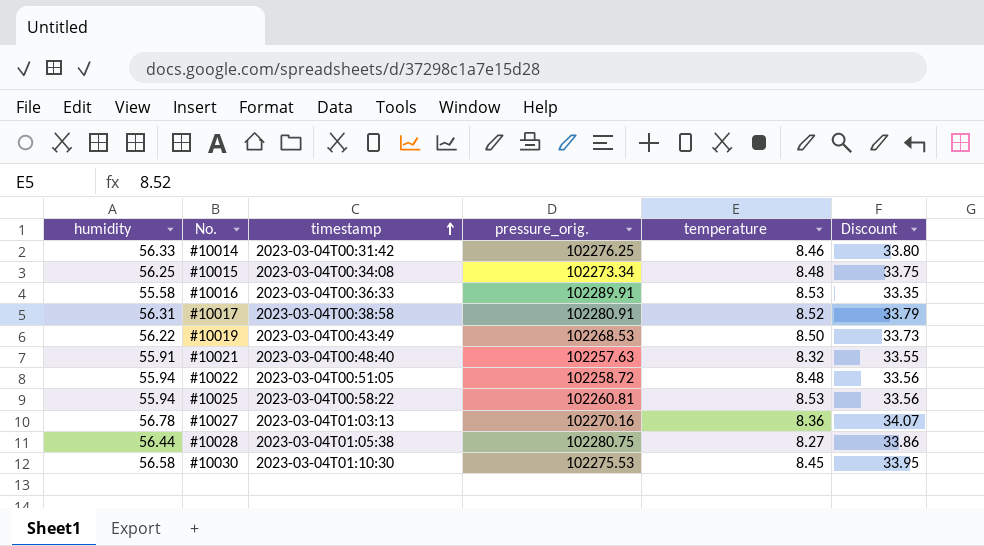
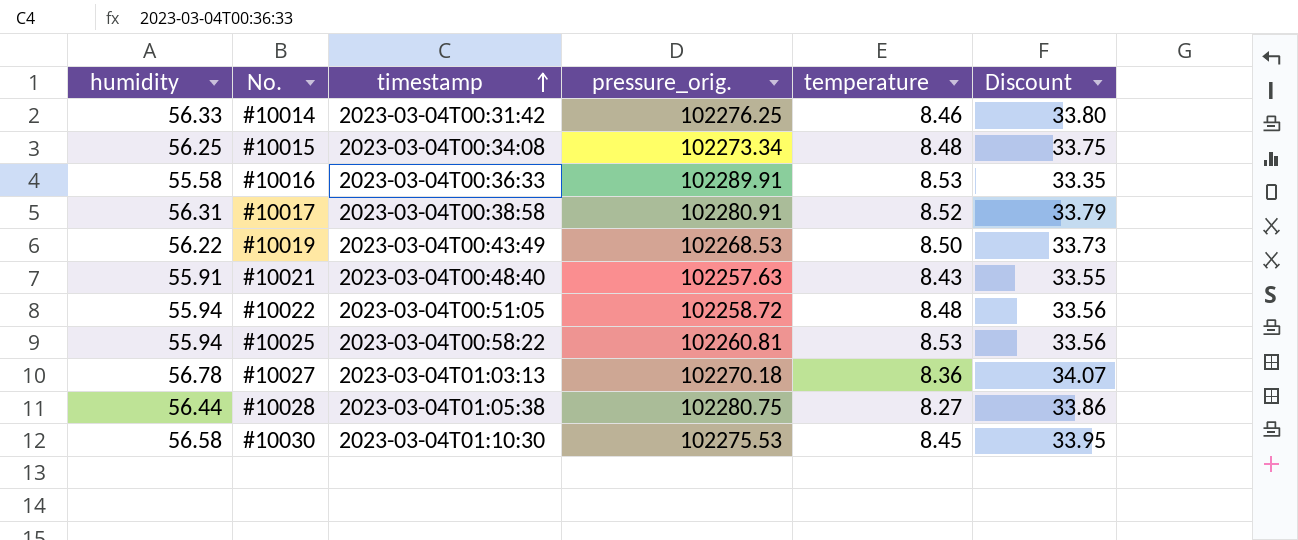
#10021 | temperature: 8.32 -> 8.43
#10027 | pressure_orig.: 102270.16 -> 102270.18

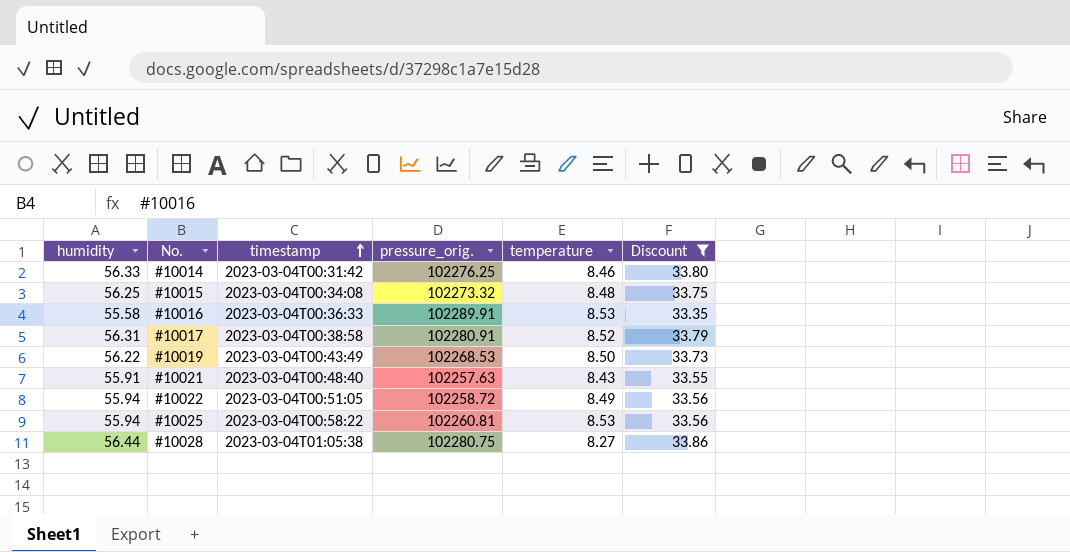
filter: none -> Discount <= 33.86
#10015 | pressure_orig.: 102273.34 -> 102273.32
#10022 | temperature: 8.48 -> 8.49

